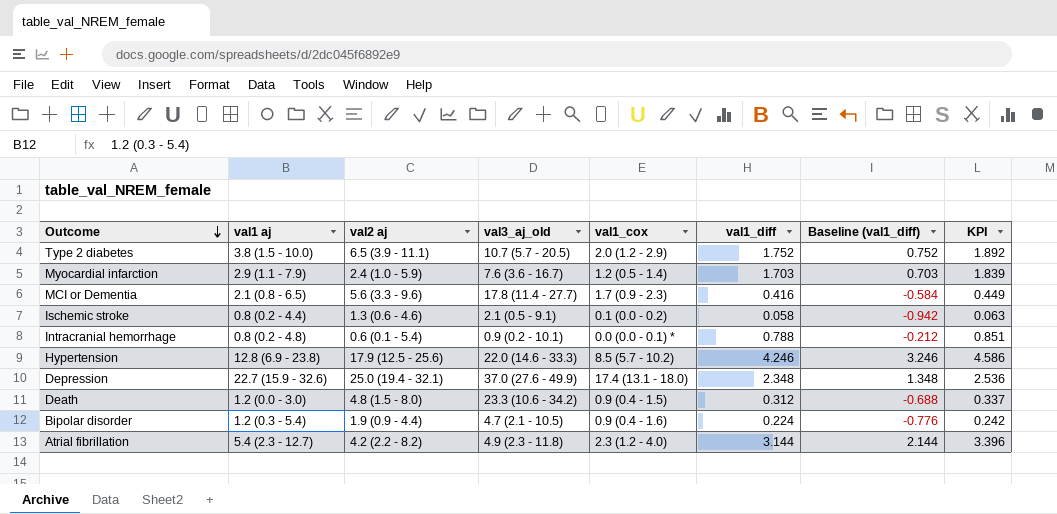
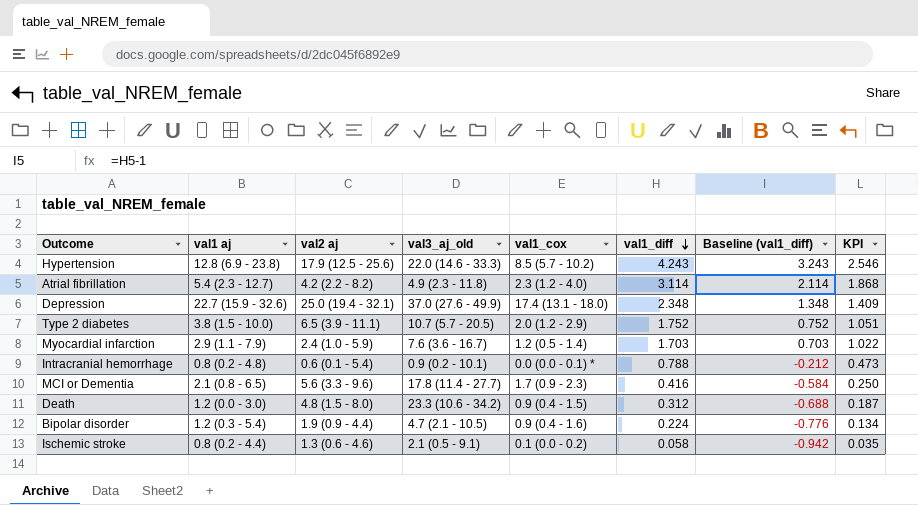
row order: Outcome descending -> val1_diff descending
column KPI | formula: [val1_diff] * 1.08 -> [val1_diff] * 0.6
Hypertension | val1_diff: 4.246 -> 4.243
Hypertension | Baseline (val1_diff): 3.246 -> 3.243
Atrial fibrillation | val1_diff: 3.144 -> 3.114
Atrial fibrillation | Baseline (val1_diff): 2.144 -> 2.114

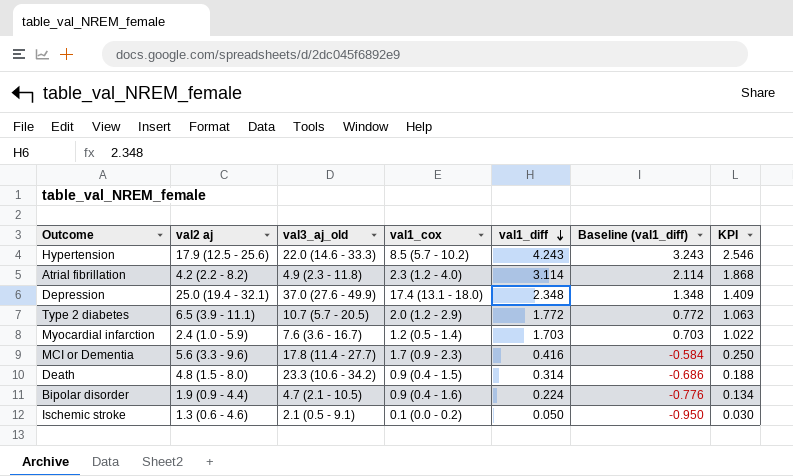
column val1 aj | position: 2 -> none
row Intracranial hemorrhage: 0.8 (0.2 - 4.8) | 0.6 (0.1 - 5.4) | 0.9 (0.2 - 10.1) | 0.0 (0.0 - 0.1) * | 0.788 | -0.212 | 0.473 -> none
Type 2 diabetes | val1_diff: 1.752 -> 1.772
Type 2 diabetes | Baseline (val1_diff): 0.752 -> 0.772
Type 2 diabetes | KPI: 1.051 -> 1.063
Death | val1_diff: 0.312 -> 0.314
Death | Baseline (val1_diff): -0.688 -> -0.686
Death | KPI: 0.187 -> 0.188
Ischemic stroke | val1_diff: 0.058 -> 0.050
Ischemic stroke | Baseline (val1_diff): -0.942 -> -0.950
Ischemic stroke | KPI: 0.035 -> 0.030

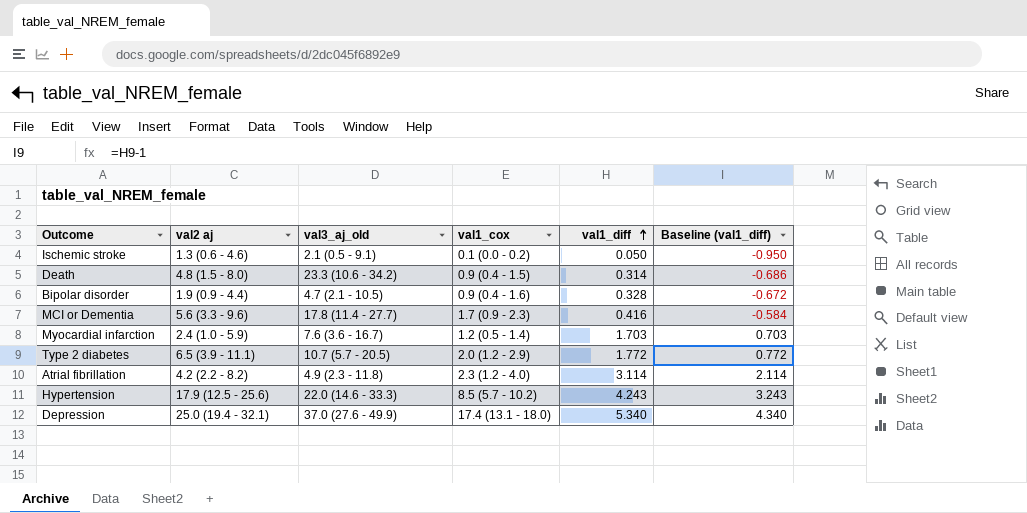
row order: val1_diff descending -> val1_diff ascending
column KPI | formula: [val1_diff] * 0.6 -> none
Bipolar disorder | val1_diff: 0.224 -> 0.328
Bipolar disorder | Baseline (val1_diff): -0.776 -> -0.672
Depression | val1_diff: 2.348 -> 5.340
Depression | Baseline (val1_diff): 1.348 -> 4.340

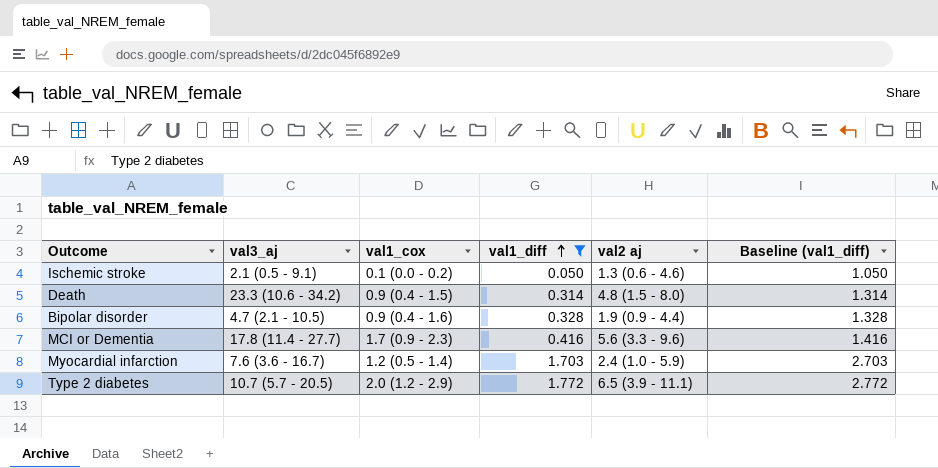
filter: none -> val1_diff <= 1.772
column name: val3_aj_old -> val3_aj
column val2 aj | position: 2 -> 5
column Baseline (val1_diff) | formula: [val1_diff] - 1 -> [val1_diff] + 1

